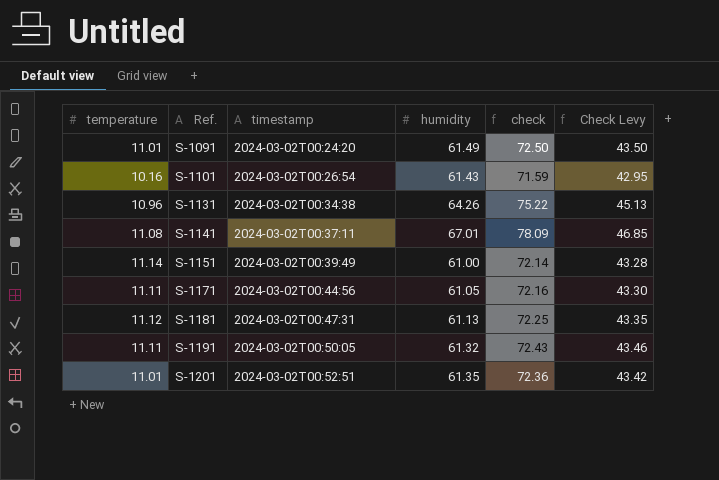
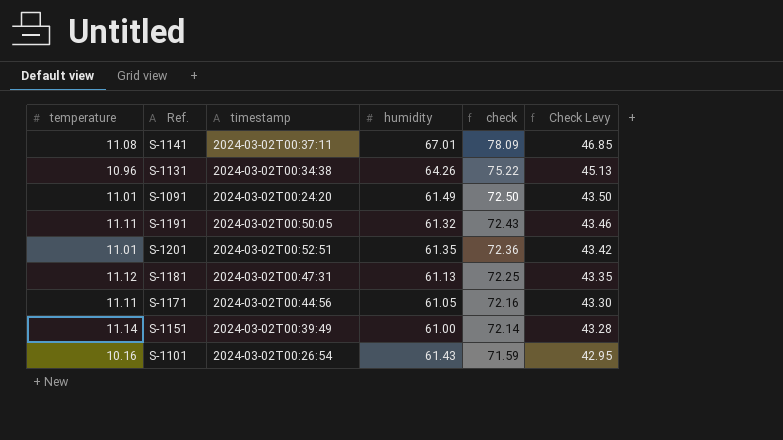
row order: Ref. ascending -> check descending

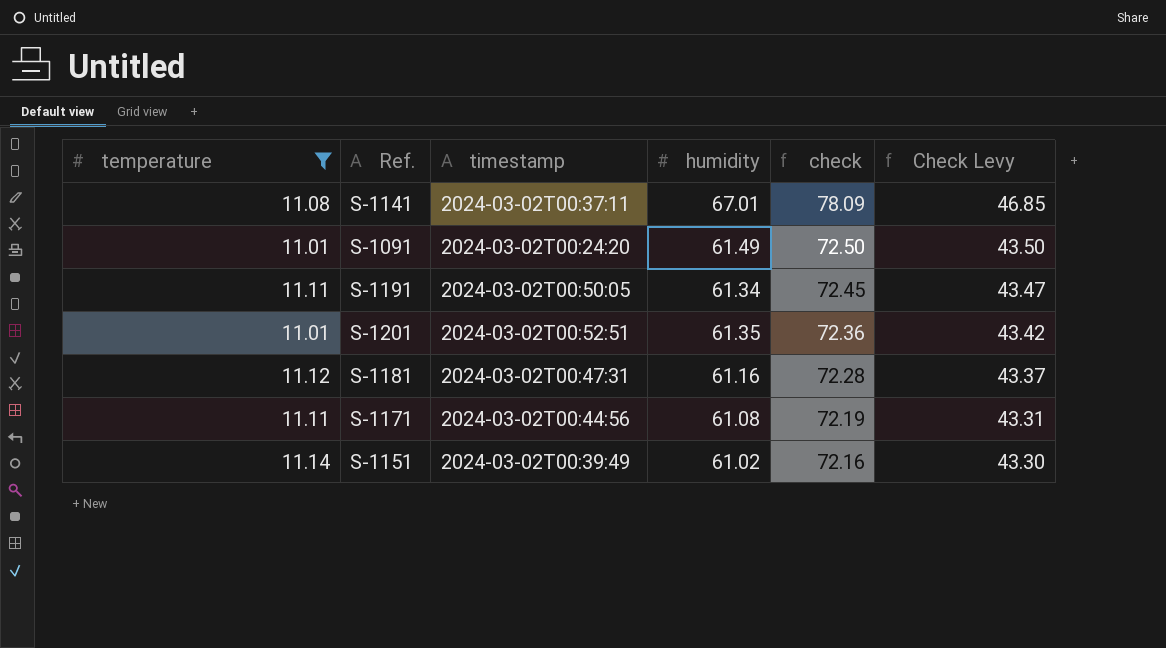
filter: none -> temperature >= 11.01
S-1191 | humidity: 61.32 -> 61.34
S-1191 | check: 72.43 -> 72.45
S-1191 | Check Levy: 43.46 -> 43.47
S-1181 | humidity: 61.13 -> 61.16
S-1181 | check: 72.25 -> 72.28
S-1181 | Check Levy: 43.35 -> 43.37
S-1171 | humidity: 61.05 -> 61.08
S-1171 | check: 72.16 -> 72.19
S-1171 | Check Levy: 43.30 -> 43.31
S-1151 | humidity: 61.00 -> 61.02
S-1151 | check: 72.14 -> 72.16
S-1151 | Check Levy: 43.28 -> 43.30

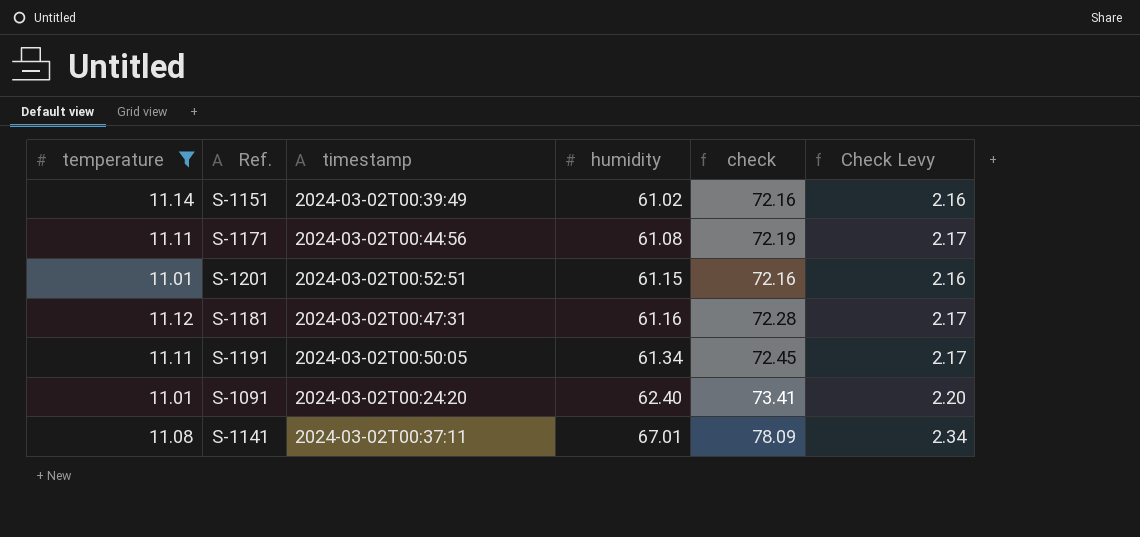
row order: check descending -> humidity ascending
column Check Levy | formula: [check] * 0.6 -> [check] * 0.03
S-1201 | humidity: 61.35 -> 61.15
S-1201 | check: 72.36 -> 72.16
S-1091 | humidity: 61.49 -> 62.40
S-1091 | check: 72.50 -> 73.41

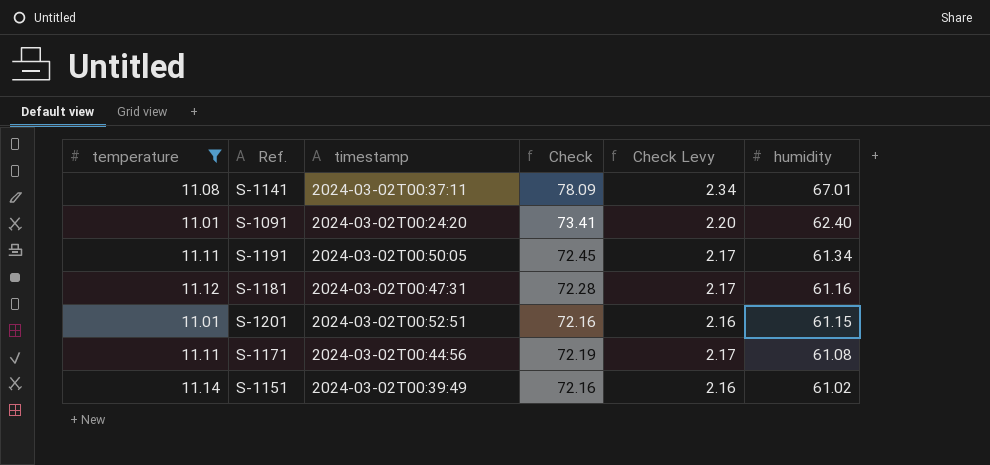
row order: humidity ascending -> humidity descending
column name: check -> Check
column humidity | position: 4 -> 6

